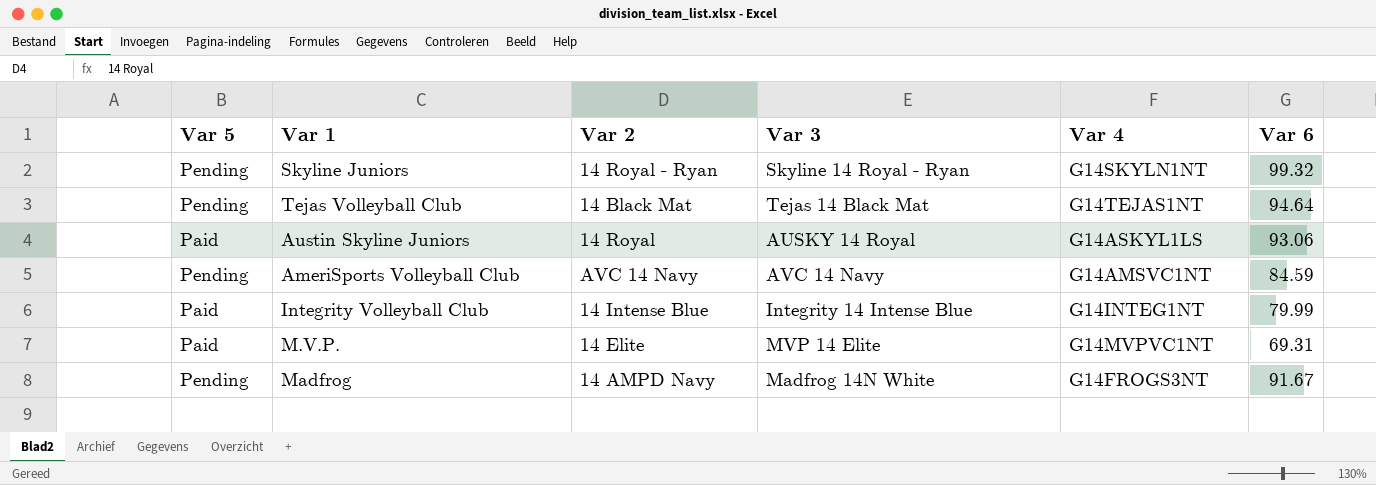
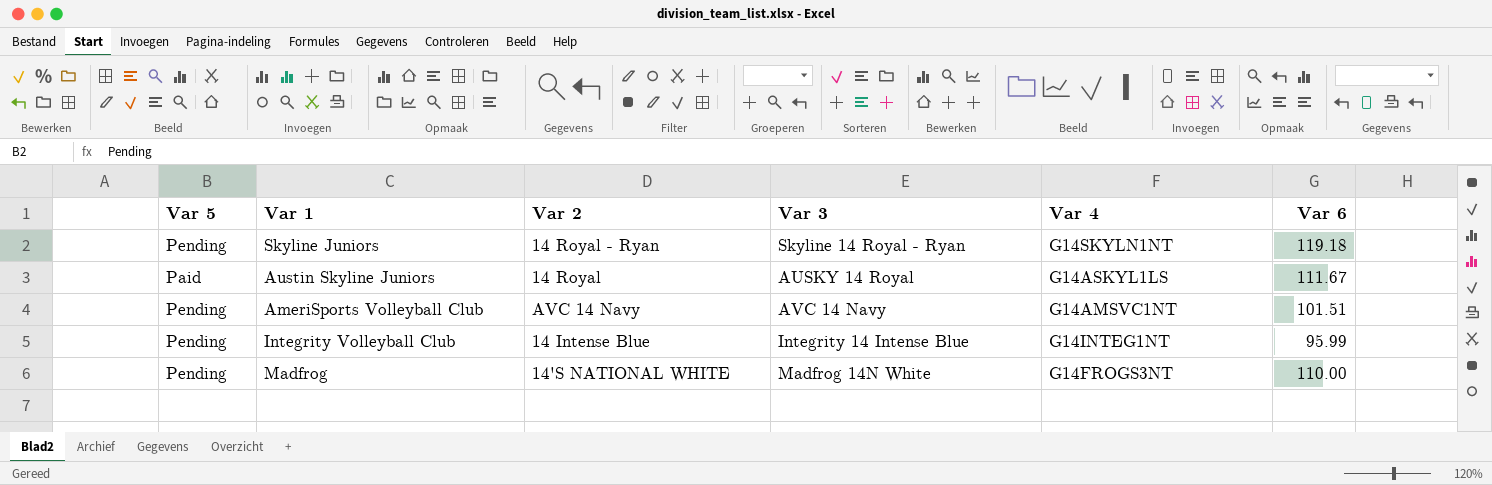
row Tejas Volleyball Club: Pending | 14 Black Mat | Tejas 14 Black Mat | G14TEJAS1NT | 94.64 -> none
row M.V.P.: Paid | 14 Elite | MVP 14 Elite | G14MVPVC1NT | 69.31 -> none
Skyline Juniors | Var 6: 99.32 -> 119.18
Austin Skyline Juniors | Var 6: 93.06 -> 111.67
AmeriSports Volleyball Club | Var 6: 84.59 -> 101.51
Integrity Volleyball Club | Var 5: Paid -> Pending
Integrity Volleyball Club | Var 6: 79.99 -> 95.99
Madfrog | Var 2: 14 AMPD Navy -> 14'S NATIONAL WHITE
Madfrog | Var 6: 91.67 -> 110.00

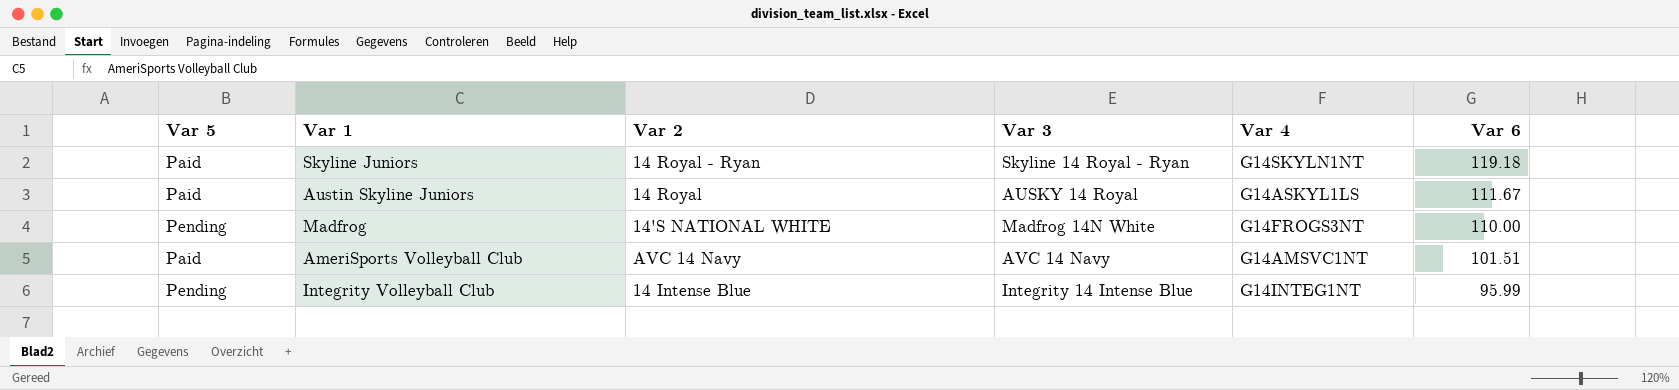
row order: none -> Var 6 descending
Skyline Juniors | Var 5: Pending -> Paid
AmeriSports Volleyball Club | Var 5: Pending -> Paid

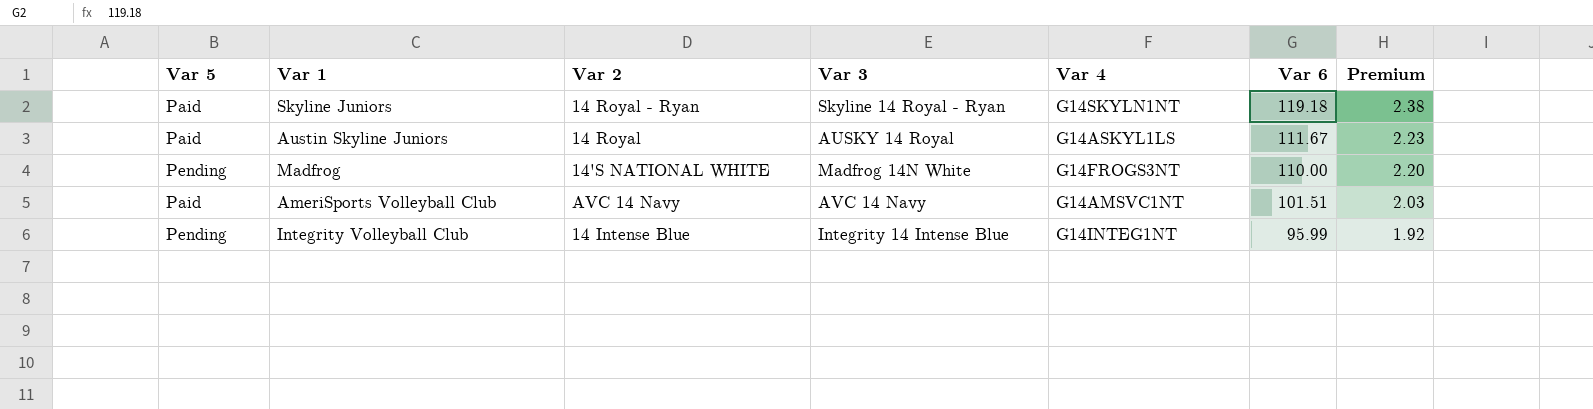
column Premium | formula: none -> [Var 6] * 0.02

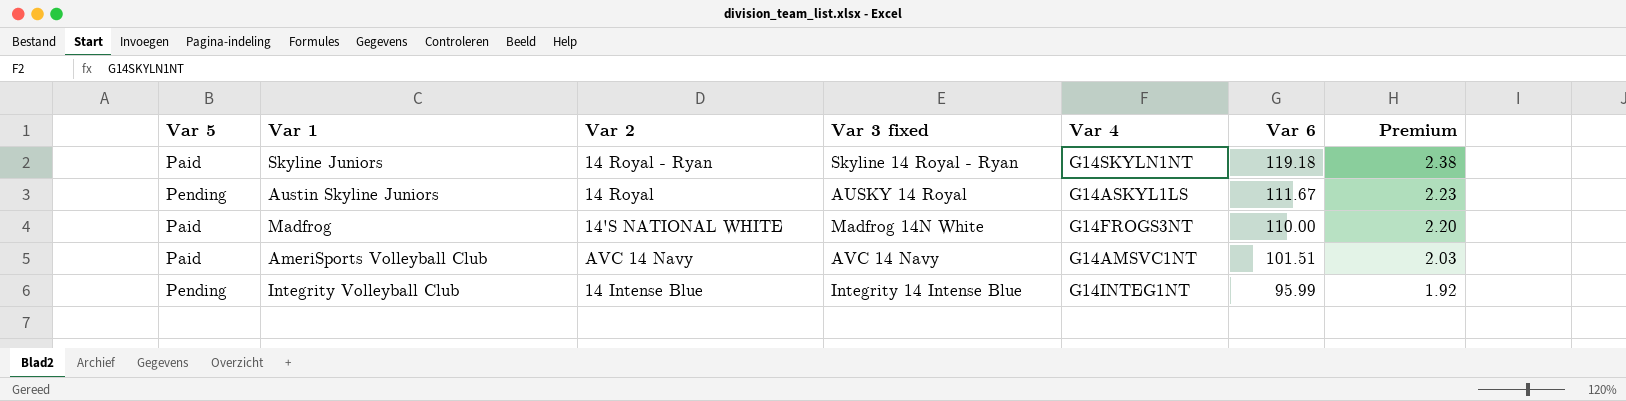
column name: Var 3 -> Var 3 fixed
Austin Skyline Juniors | Var 5: Paid -> Pending
Madfrog | Var 5: Pending -> Paid

